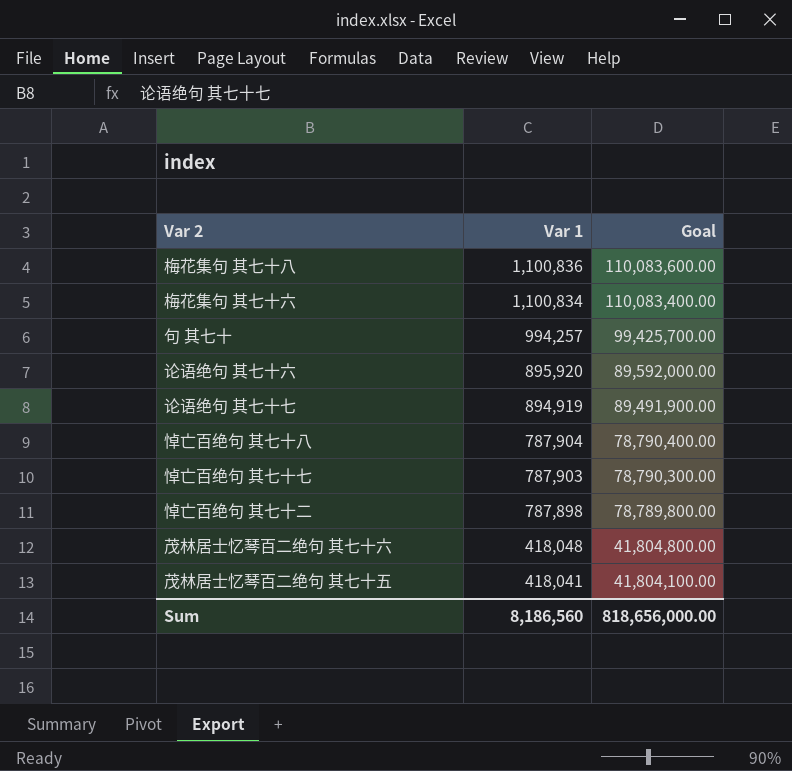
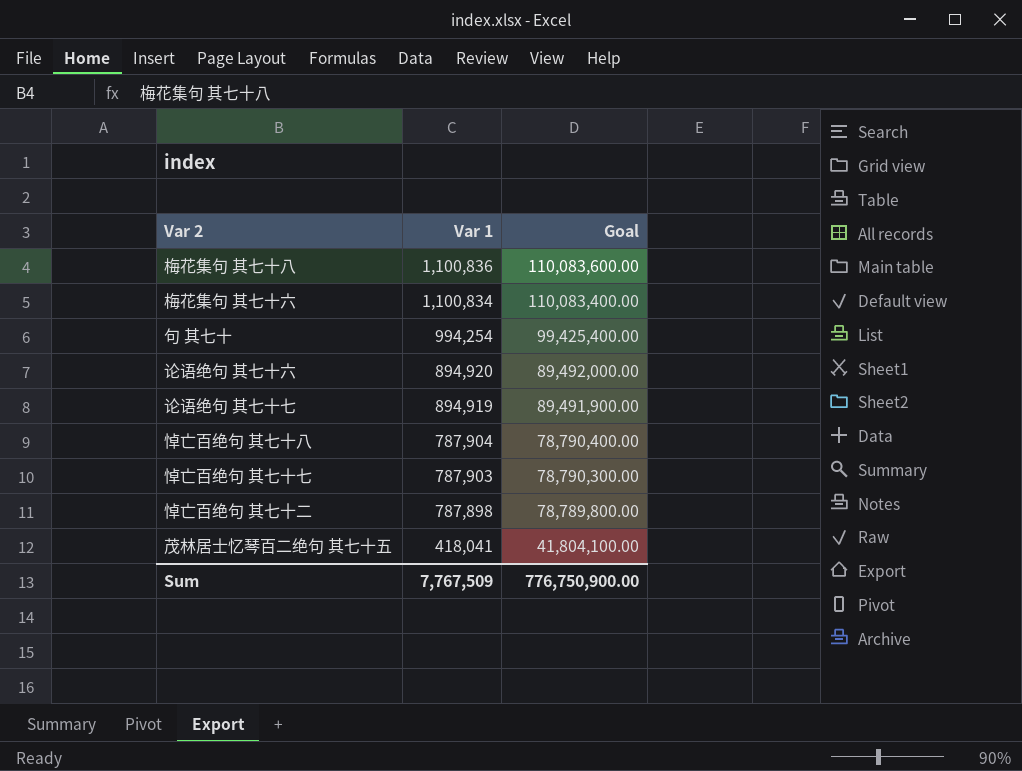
row 茂林居士忆琴百二绝句 其七十六: 418,048 | 41,804,800.00 -> none
句 其七十 | Var 1: 994,257 -> 994,254
句 其七十 | Goal: 99,425,700.00 -> 99,425,400.00
论语绝句 其七十六 | Var 1: 895,920 -> 894,920
论语绝句 其七十六 | Goal: 89,592,000.00 -> 89,492,000.00
Sum | Var 1: 8,186,560 -> 7,767,509
Sum | Goal: 818,656,000.00 -> 776,750,900.00

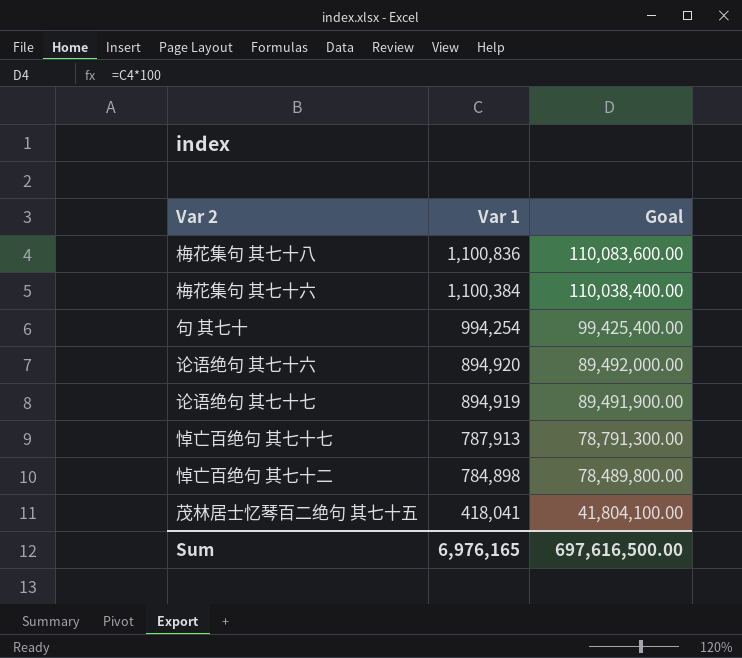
row 悼亡百绝句 其七十八: 787,904 | 78,790,400.00 -> none
梅花集句 其七十六 | Var 1: 1,100,834 -> 1,100,384
梅花集句 其七十六 | Goal: 110,083,400.00 -> 110,038,400.00
悼亡百绝句 其七十七 | Var 1: 787,903 -> 787,913
悼亡百绝句 其七十七 | Goal: 78,790,300.00 -> 78,791,300.00
悼亡百绝句 其七十二 | Var 1: 787,898 -> 784,898
悼亡百绝句 其七十二 | Goal: 78,789,800.00 -> 78,489,800.00
Sum | Var 1: 7,767,509 -> 6,976,165
Sum | Goal: 776,750,900.00 -> 697,616,500.00

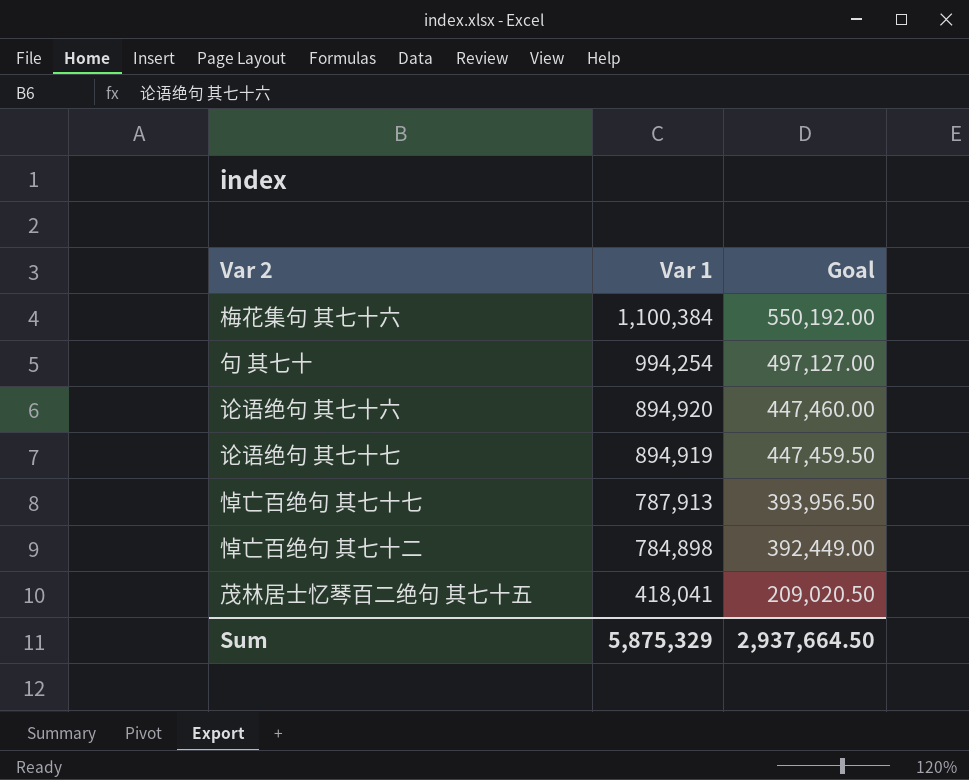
column Goal | formula: [Var 1] * 100 -> [Var 1] * 0.5
row 梅花集句 其七十八: 1,100,836 | 110,083,600.00 -> none
Sum | Var 1: 6,976,165 -> 5,875,329
Sum | Goal: 697,616,500.00 -> 2,937,664.50

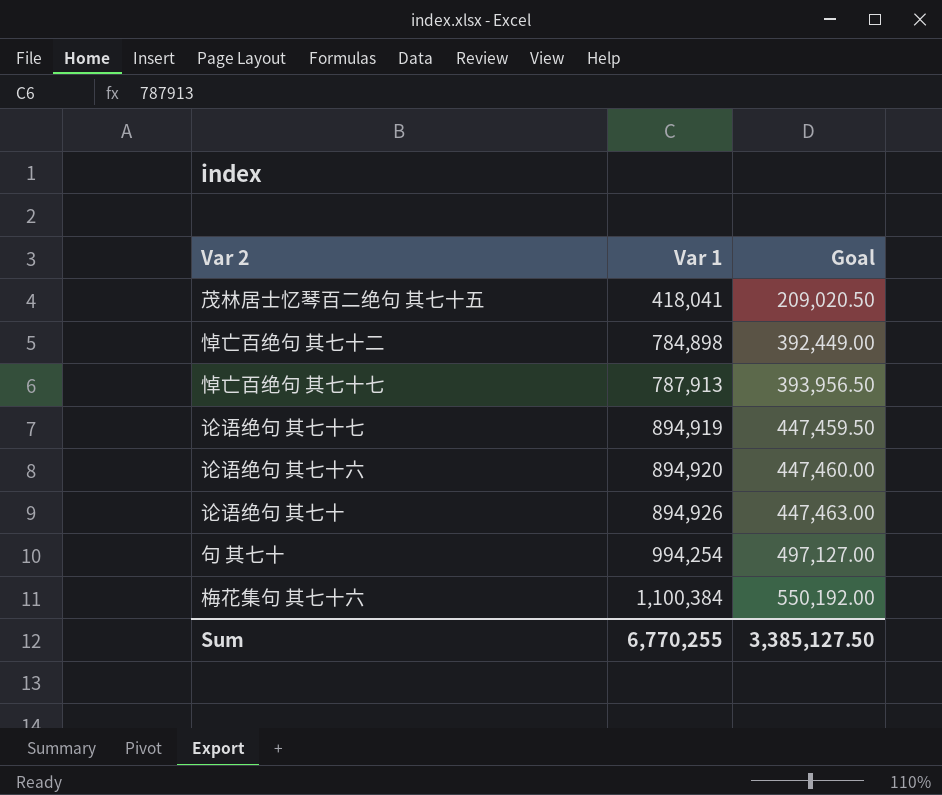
row order: Var 1 descending -> Var 1 ascending
row 论语绝句 其七十: none -> 894,926 | 447,463.00
Sum | Var 1: 5,875,329 -> 6,770,255
Sum | Goal: 2,937,664.50 -> 3,385,127.50

